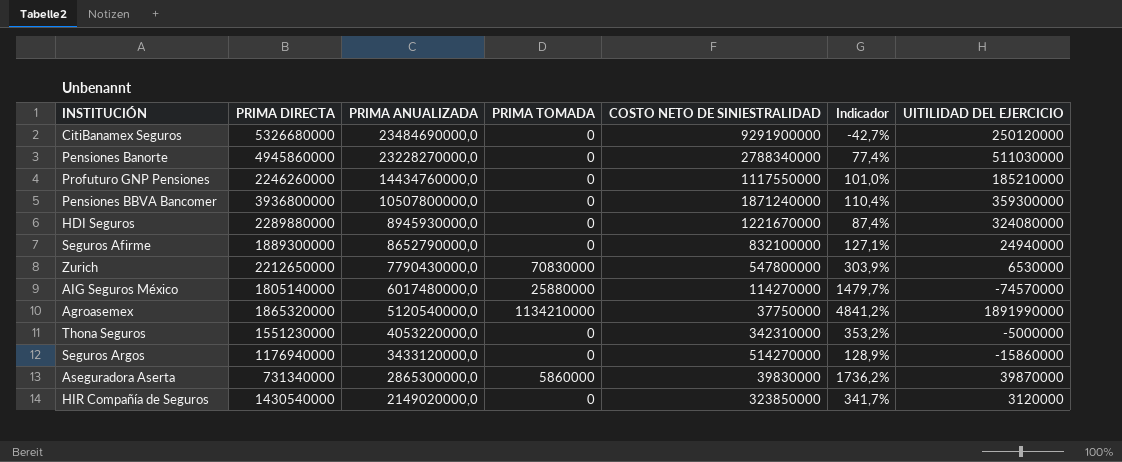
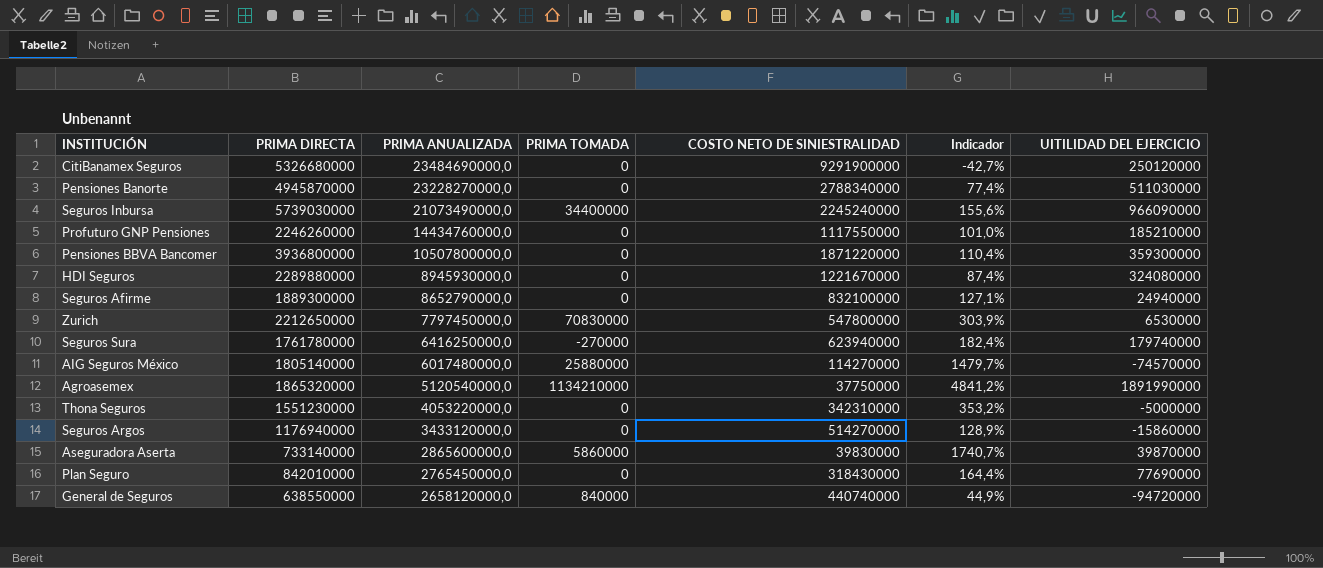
row HIR Compañía de Seguros: 1430540000 | 2149020000,0 | 0 | 323850000 | 341,7% | 3120000 -> none
Pensiones Banorte | PRIMA DIRECTA: 4945860000 -> 4945870000
row Seguros Inbursa: none -> 5739030000 | 21073490000,0 | 34400000 | 2245240000 | 155,6% | 966090000
Pensiones BBVA Bancomer | COSTO NETO DE SINIESTRALIDAD: 1871240000 -> 1871220000
Zurich | PRIMA ANUALIZADA: 7790430000,0 -> 7797450000,0
row Seguros Sura: none -> 1761780000 | 6416250000,0 | -270000 | 623940000 | 182,4% | 179740000
Aseguradora Aserta | PRIMA DIRECTA: 731340000 -> 733140000
Aseguradora Aserta | PRIMA ANUALIZADA: 2865300000,0 -> 2865600000,0
Aseguradora Aserta | Indicador: 1736,2% -> 1740,7%
row Plan Seguro: none -> 842010000 | 2765450000,0 | 0 | 318430000 | 164,4% | 77690000
row General de Seguros: none -> 638550000 | 2658120000,0 | 840000 | 440740000 | 44,9% | -94720000

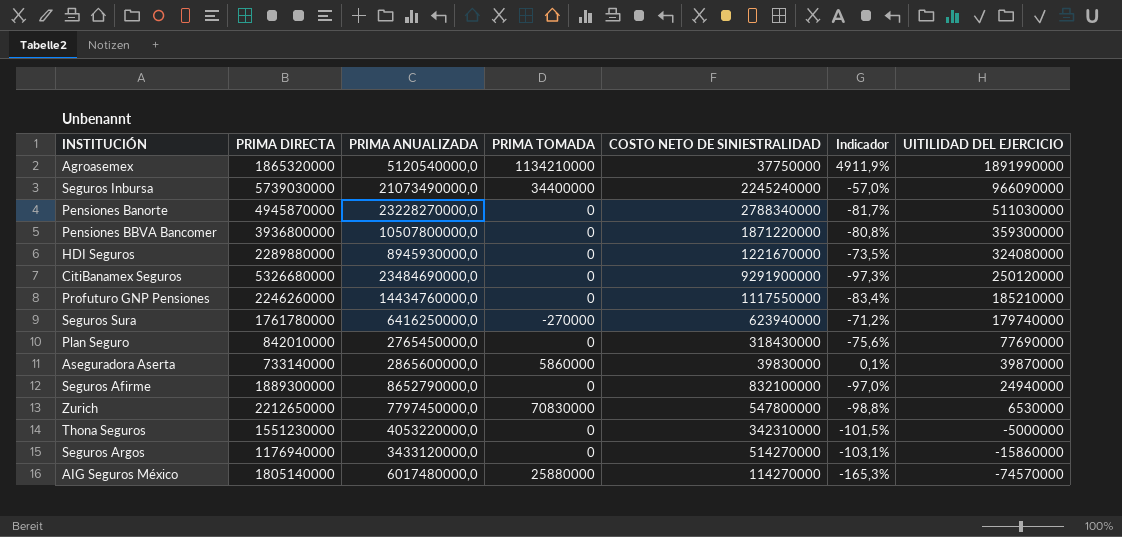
row order: PRIMA ANUALIZADA descending -> UITILIDAD DEL EJERCICIO descending
column Indicador | formula: ([PRIMA DIRECTA] - [COSTO NETO DE SINIESTRALIDAD]) / [COSTO NETO DE SINIESTRALIDAD] -> ([UITILIDAD DEL EJERCICIO] - [COSTO NETO DE SINIESTRALIDAD]) / [COSTO NETO DE SINIESTRALIDAD]
row General de Seguros: 638550000 | 2658120000,0 | 840000 | 440740000 | 44,9% | -94720000 -> none

